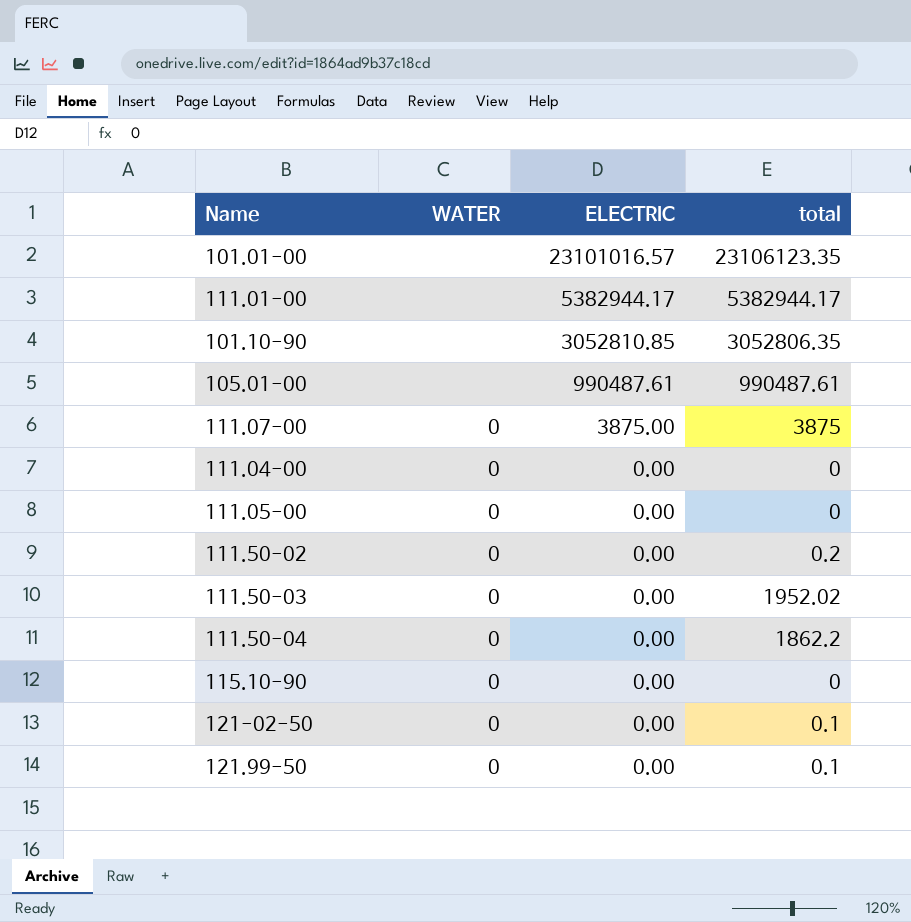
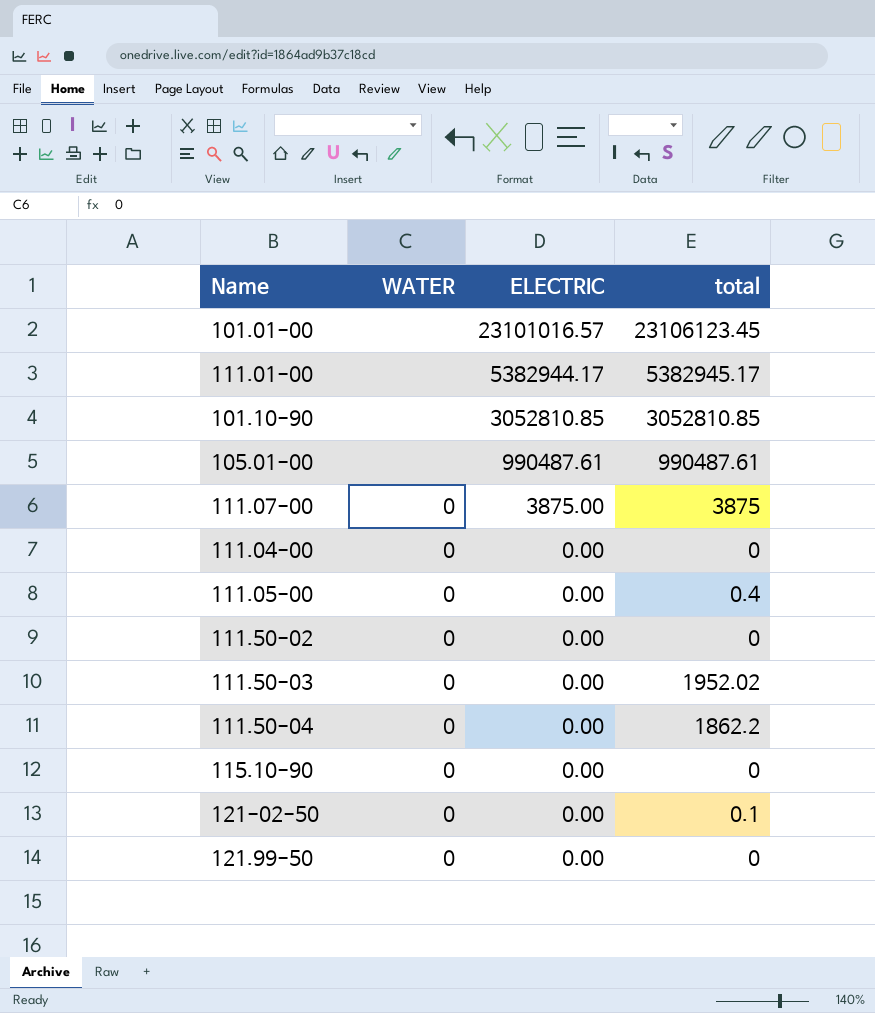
101.01-00 | total: 23106123.35 -> 23106123.45
111.01-00 | total: 5382944.17 -> 5382945.17
101.10-90 | total: 3052806.35 -> 3052810.85
111.05-00 | total: 0 -> 0.4
111.50-02 | total: 0.2 -> 0
121.99-50 | total: 0.1 -> 0

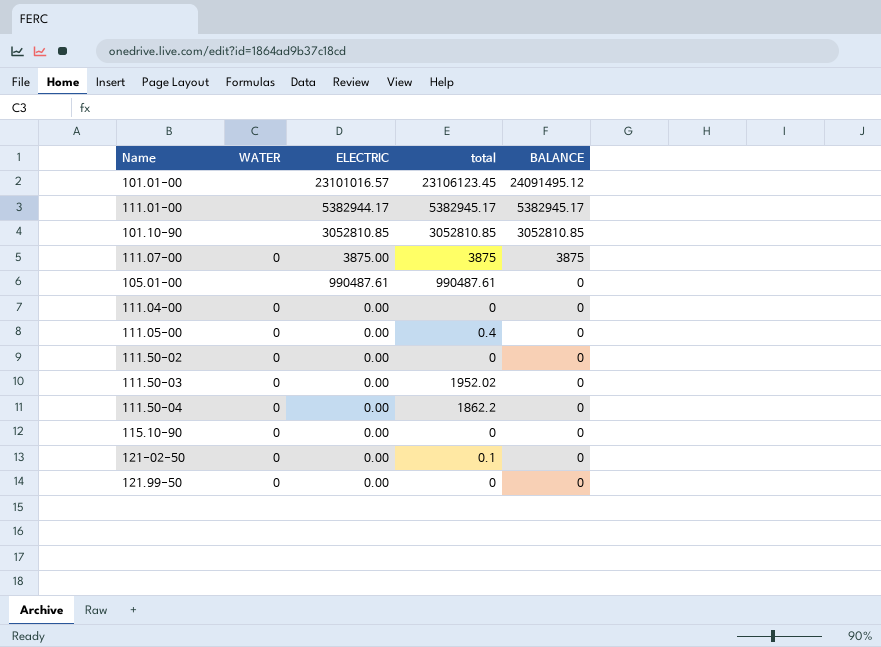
row order: ELECTRIC descending -> BALANCE descending
column BALANCE | position: none -> 5

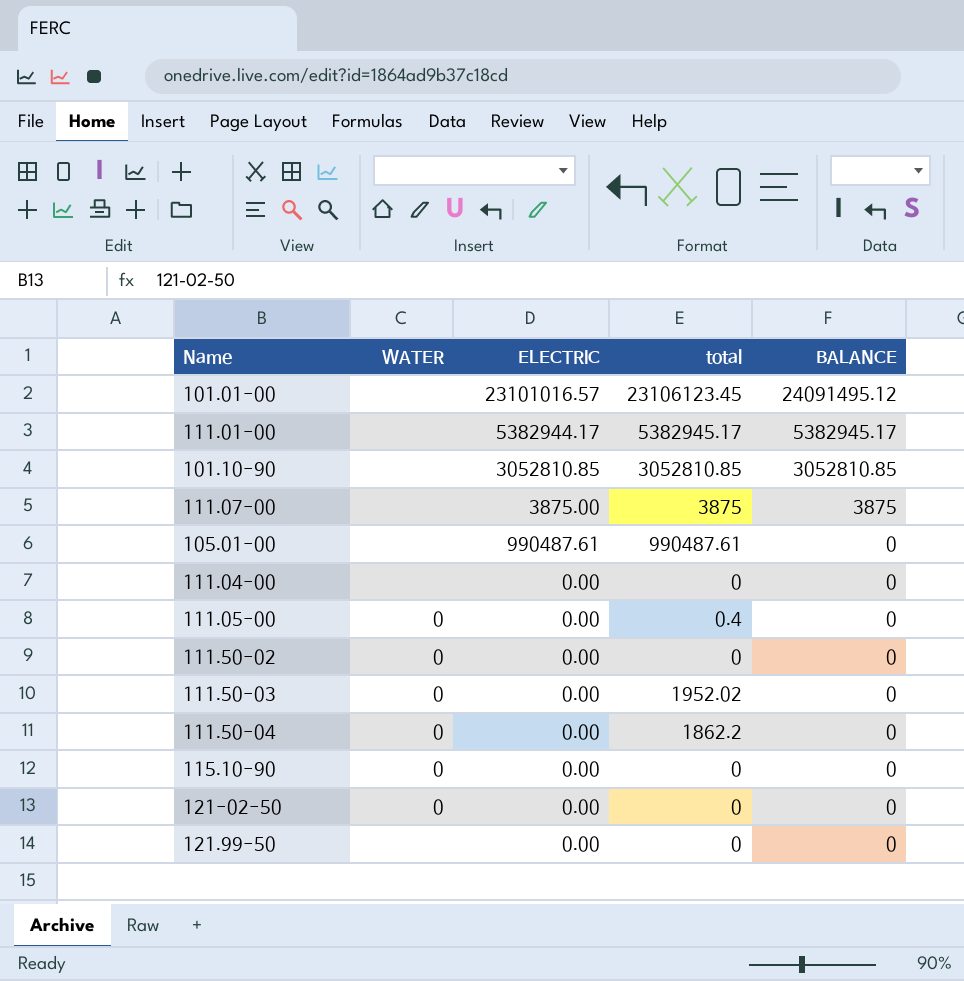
111.07-00 | WATER: 0 -> none
111.04-00 | WATER: 0 -> none
121-02-50 | total: 0.1 -> 0
121.99-50 | WATER: 0 -> none

